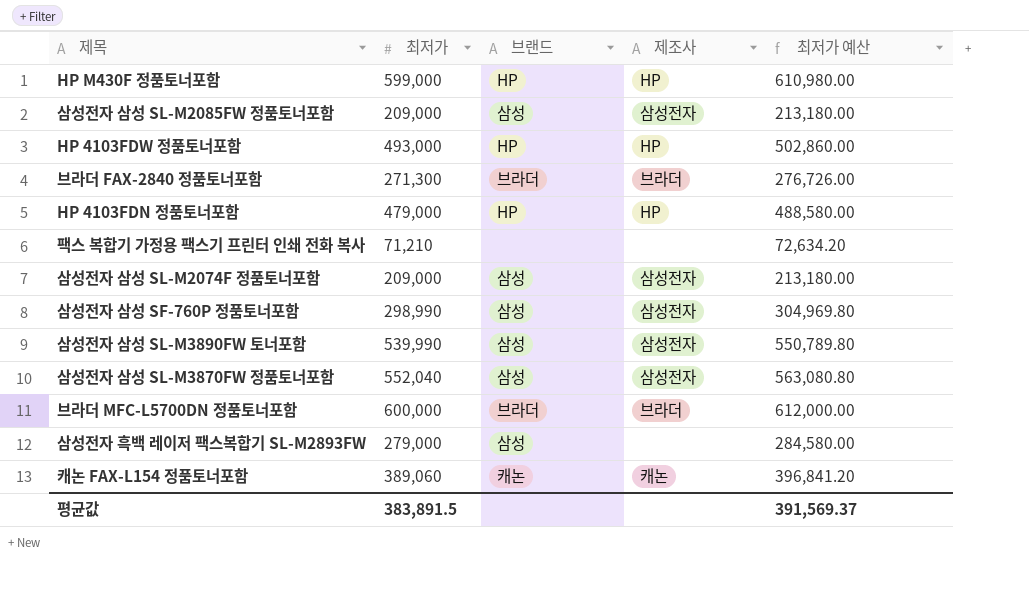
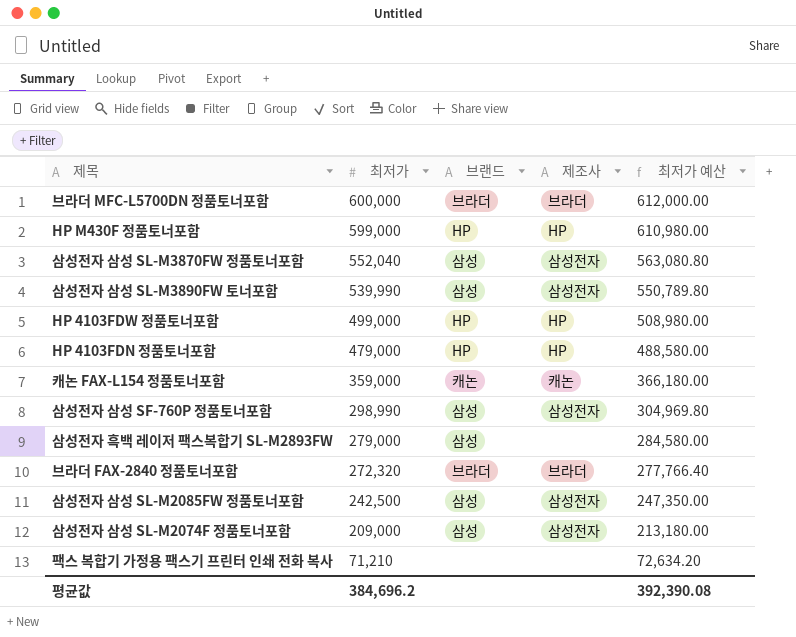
row order: none -> 최저가 descending
HP 4103FDW 정품토너포함 | 최저가: 493,000 -> 499,000
HP 4103FDW 정품토너포함 | 최저가 예산: 502,860.00 -> 508,980.00
캐논 FAX-L154 정품토너포함 | 최저가: 389,060 -> 359,000
캐논 FAX-L154 정품토너포함 | 최저가 예산: 396,841.20 -> 366,180.00
브라더 FAX-2840 정품토너포함 | 최저가: 271,300 -> 272,320
브라더 FAX-2840 정품토너포함 | 최저가 예산: 276,726.00 -> 277,766.40
삼성전자 삼성 SL-M2085FW 정품토너포함 | 최저가: 209,000 -> 242,500
삼성전자 삼성 SL-M2085FW 정품토너포함 | 최저가 예산: 213,180.00 -> 247,350.00
평균값 | 최저가: 383,891.5 -> 384,696.2
평균값 | 최저가 예산: 391,569.37 -> 392,390.08

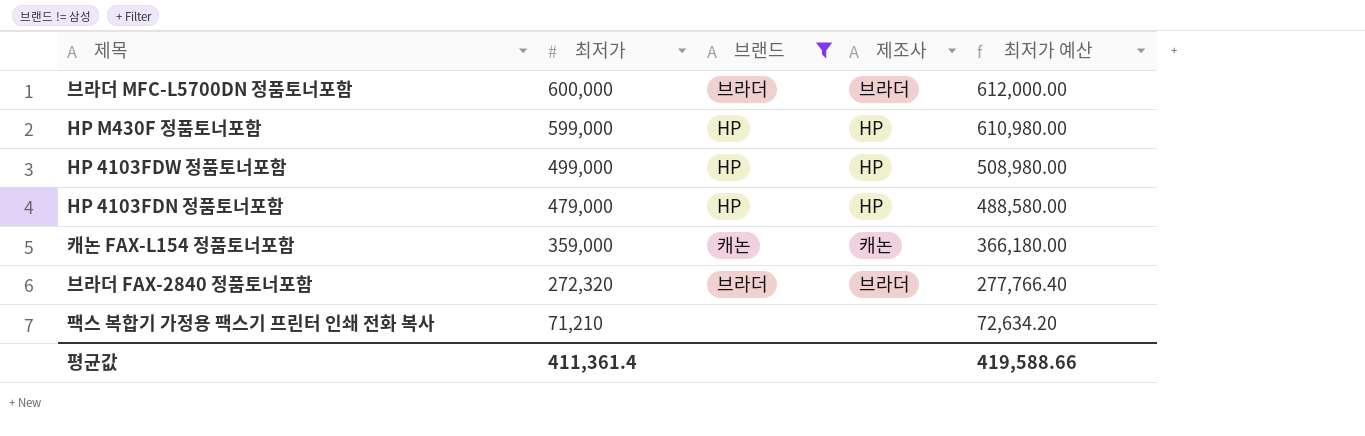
filter: none -> 브랜드 != 삼성
평균값 | 최저가: 384,696.2 -> 411,361.4
평균값 | 최저가 예산: 392,390.08 -> 419,588.66

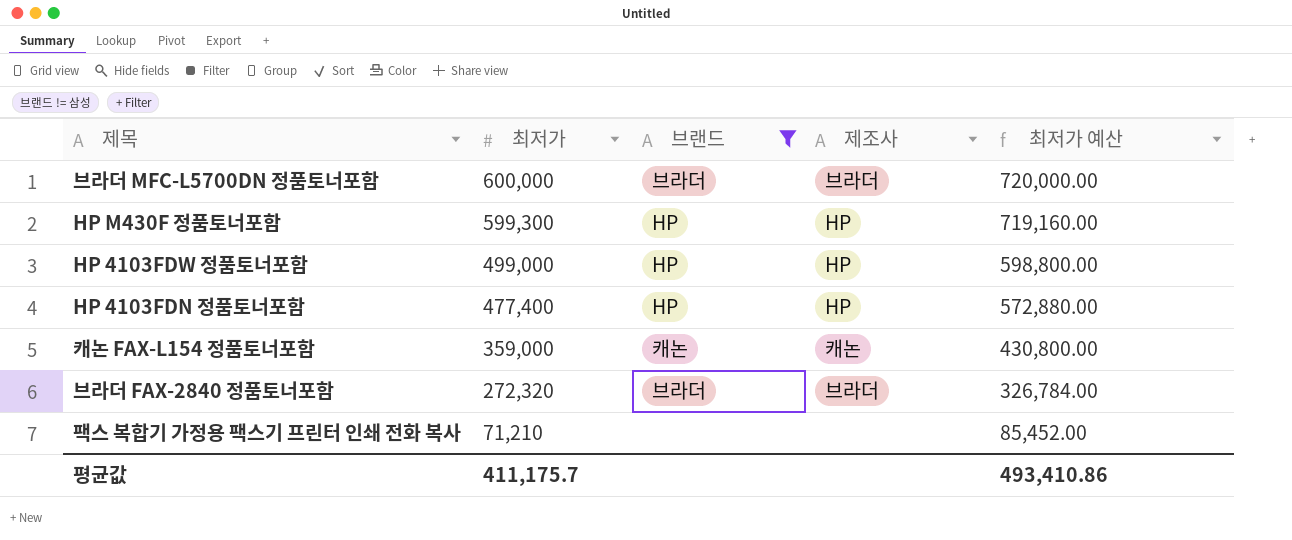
column 최저가 예산 | formula: [최저가] * 1.02 -> [최저가] * 1.2
HP M430F 정품토너포함 | 최저가: 599,000 -> 599,300
HP 4103FDN 정품토너포함 | 최저가: 479,000 -> 477,400
평균값 | 최저가: 411,361.4 -> 411,175.7
평균값 | 최저가 예산: 419,588.66 -> 493,410.86

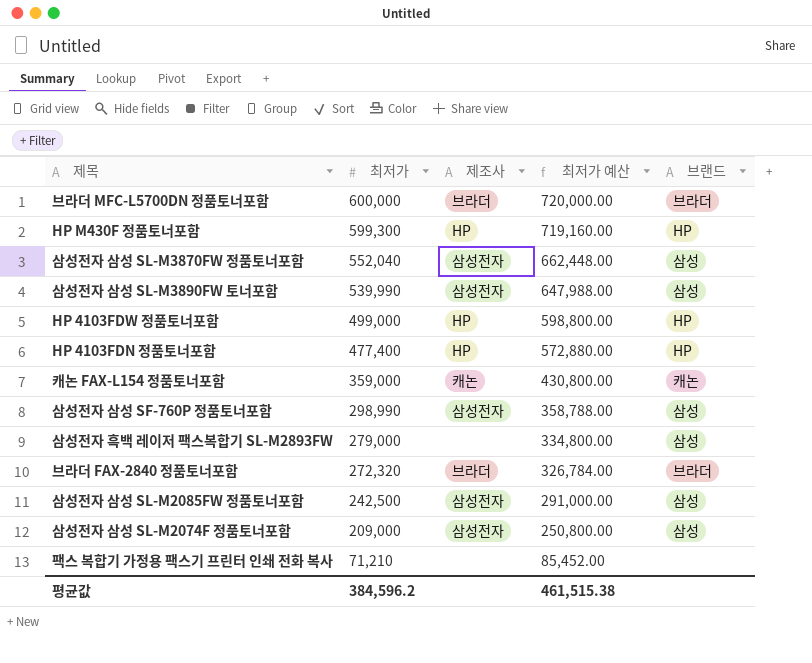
filter: 브랜드 != 삼성 -> none
column 브랜드 | position: 3 -> 5
평균값 | 최저가: 411,175.7 -> 384,596.2
평균값 | 최저가 예산: 493,410.86 -> 461,515.38

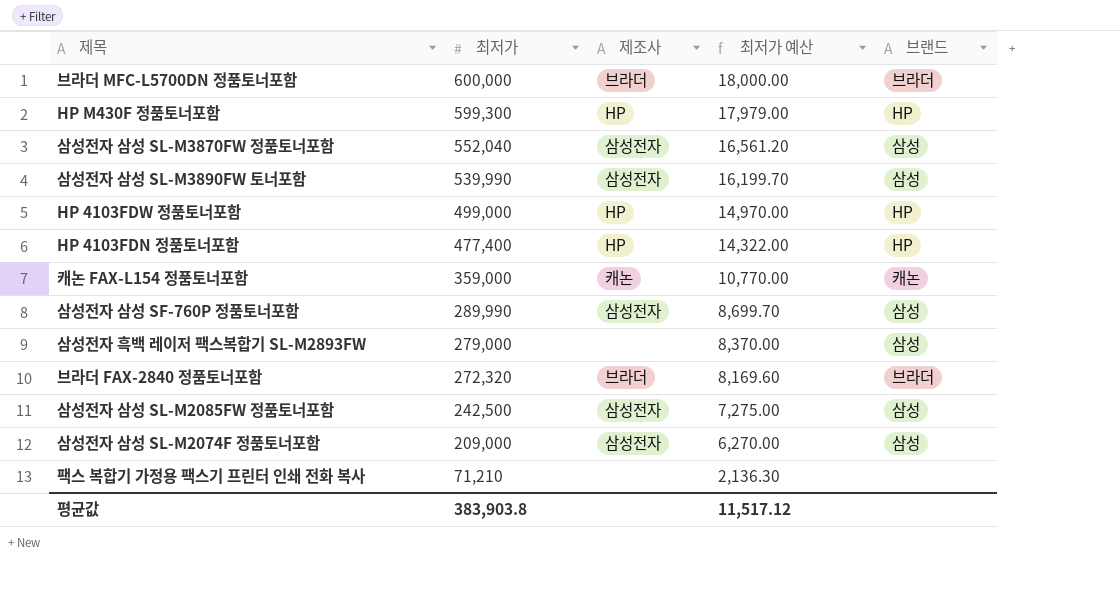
column 최저가 예산 | formula: [최저가] * 1.2 -> [최저가] * 0.03
삼성전자 삼성 SF-760P 정품토너포함 | 최저가: 298,990 -> 289,990
평균값 | 최저가: 384,596.2 -> 383,903.8
평균값 | 최저가 예산: 461,515.38 -> 11,517.12

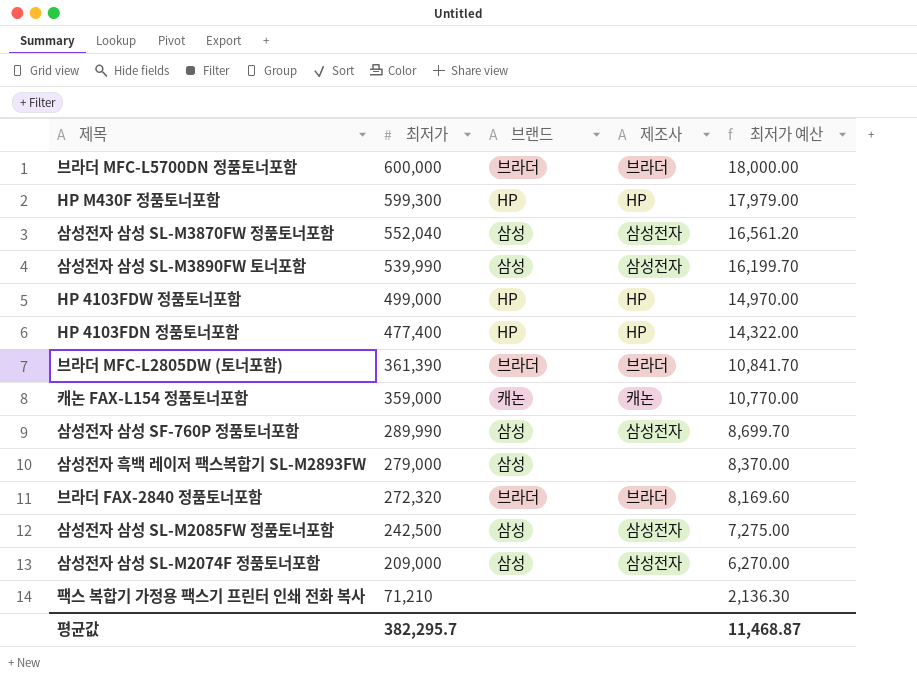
column 브랜드 | position: 5 -> 3
row 브라더 MFC-L2805DW (토너포함): none -> 361,390 | 브라더 | 브라더 | 10,841.70
평균값 | 최저가: 383,903.8 -> 382,295.7
평균값 | 최저가 예산: 11,517.12 -> 11,468.87

